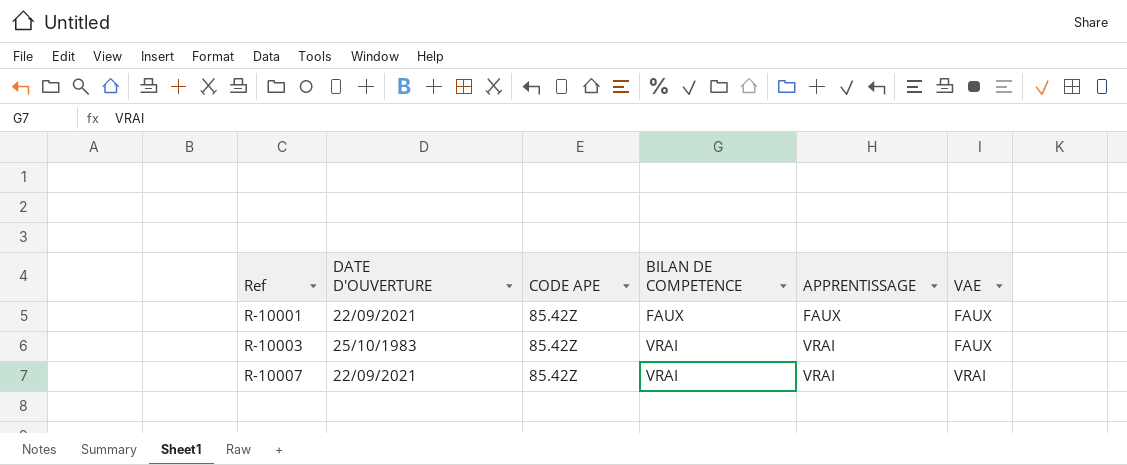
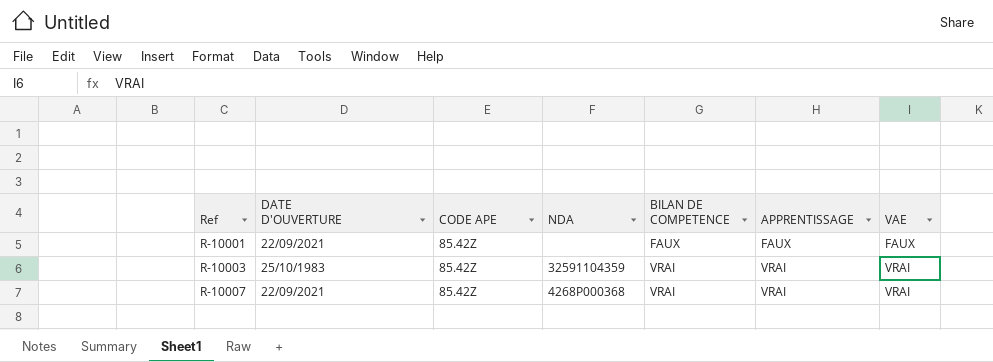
column NDA | position: none -> 4
R-10003 | VAE: FAUX -> VRAI

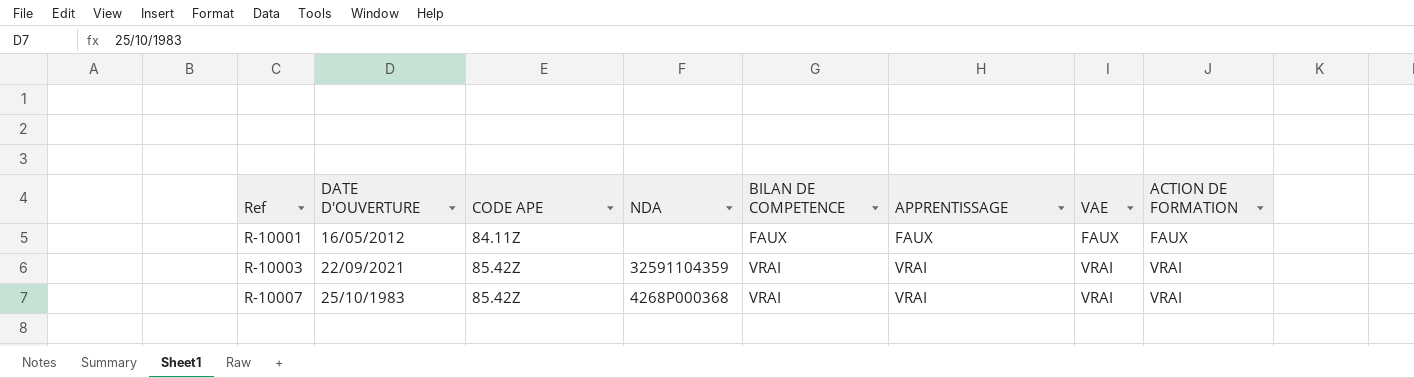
column ACTION DE FORMATION | position: none -> 8
R-10001 | DATE D'OUVERTURE: 22/09/2021 -> 16/05/2012
R-10001 | CODE APE: 85.42Z -> 84.11Z
R-10003 | DATE D'OUVERTURE: 25/10/1983 -> 22/09/2021
R-10007 | DATE D'OUVERTURE: 22/09/2021 -> 25/10/1983

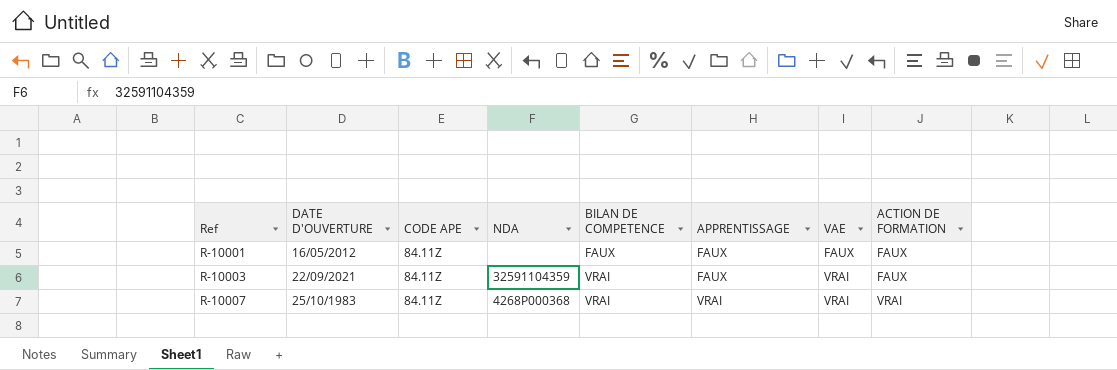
R-10003 | CODE APE: 85.42Z -> 84.11Z
R-10003 | APPRENTISSAGE: VRAI -> FAUX
R-10003 | ACTION DE FORMATION: VRAI -> FAUX
R-10007 | CODE APE: 85.42Z -> 84.11Z

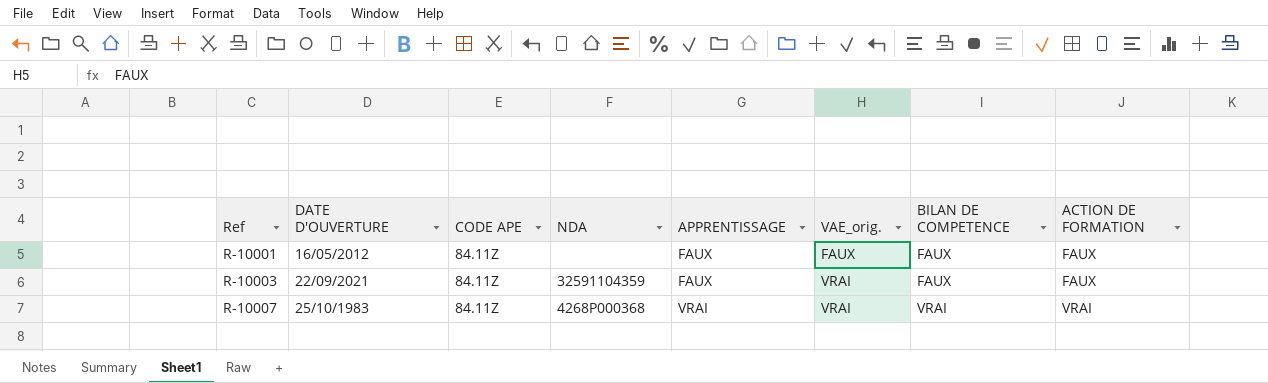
column name: VAE -> VAE_orig.
column BILAN DE COMPETENCE | position: 5 -> 7
R-10003 | BILAN DE COMPETENCE: VRAI -> FAUX

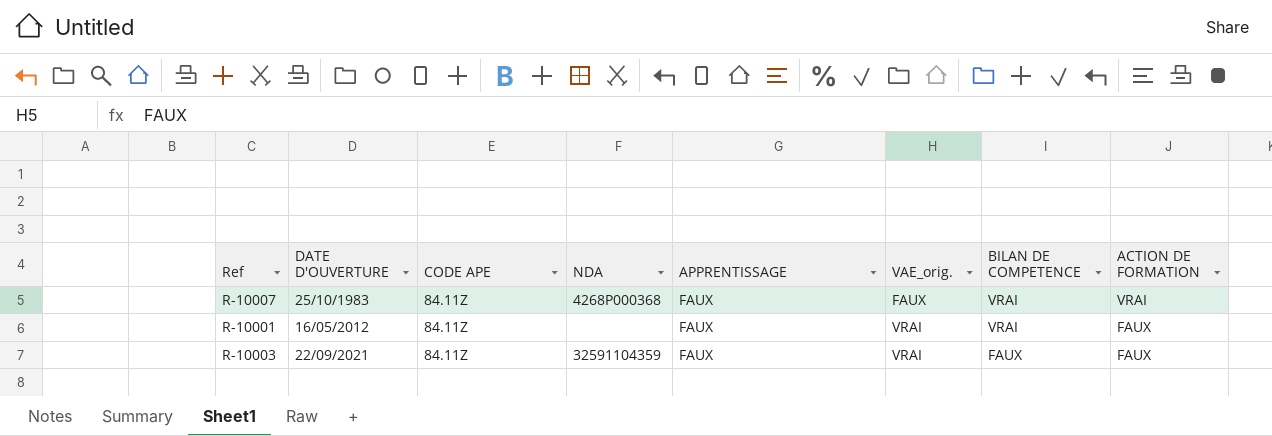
row order: Ref ascending -> DATE D'OUVERTURE ascending
R-10007 | APPRENTISSAGE: VRAI -> FAUX
R-10007 | VAE_orig.: VRAI -> FAUX
R-10001 | VAE_orig.: FAUX -> VRAI
R-10001 | BILAN DE COMPETENCE: FAUX -> VRAI

